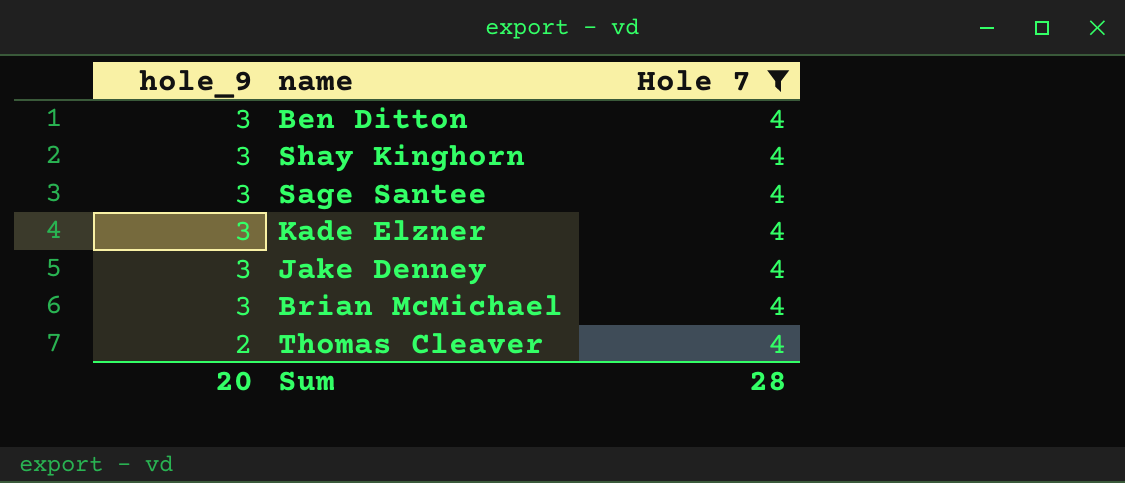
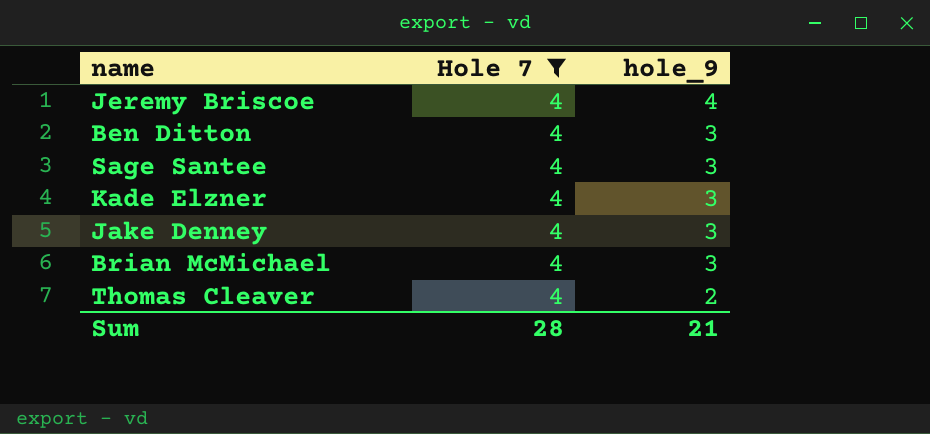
column hole_9 | position: 1 -> 3
row Shay Kinghorn: 3 | 4 -> none
row Jeremy Briscoe: none -> 4 | 4
Sum | hole_9: 20 -> 21

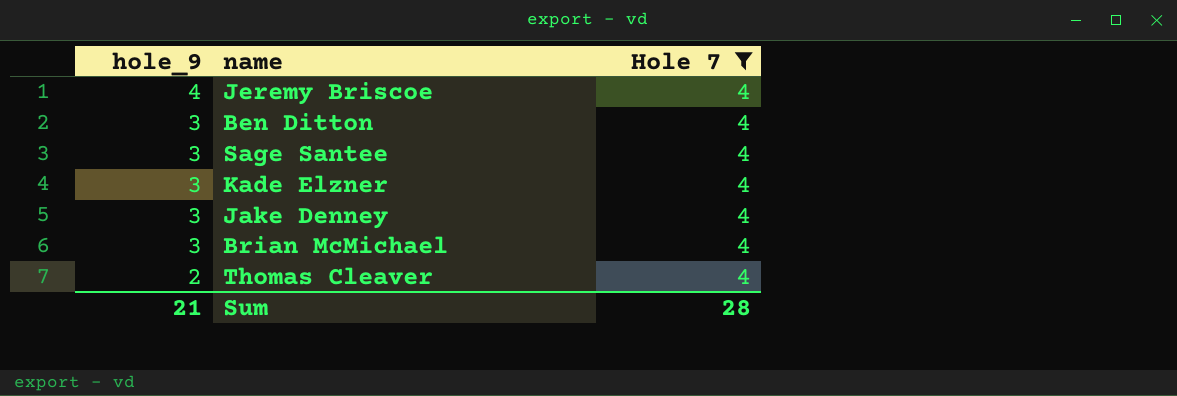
column hole_9 | position: 3 -> 1

